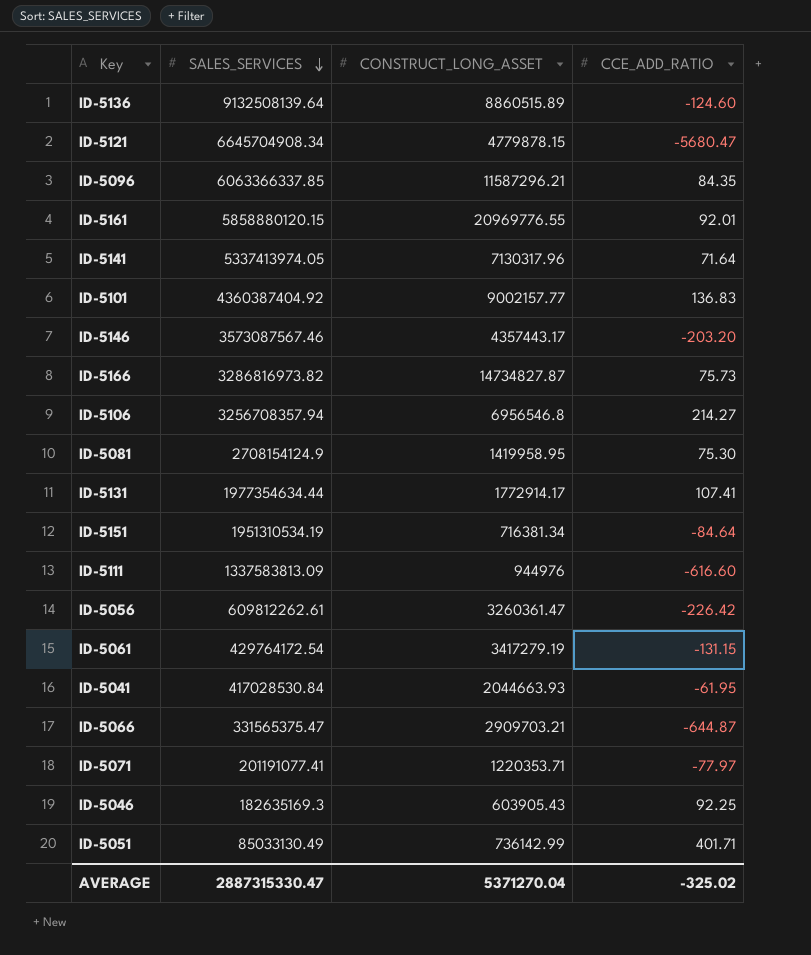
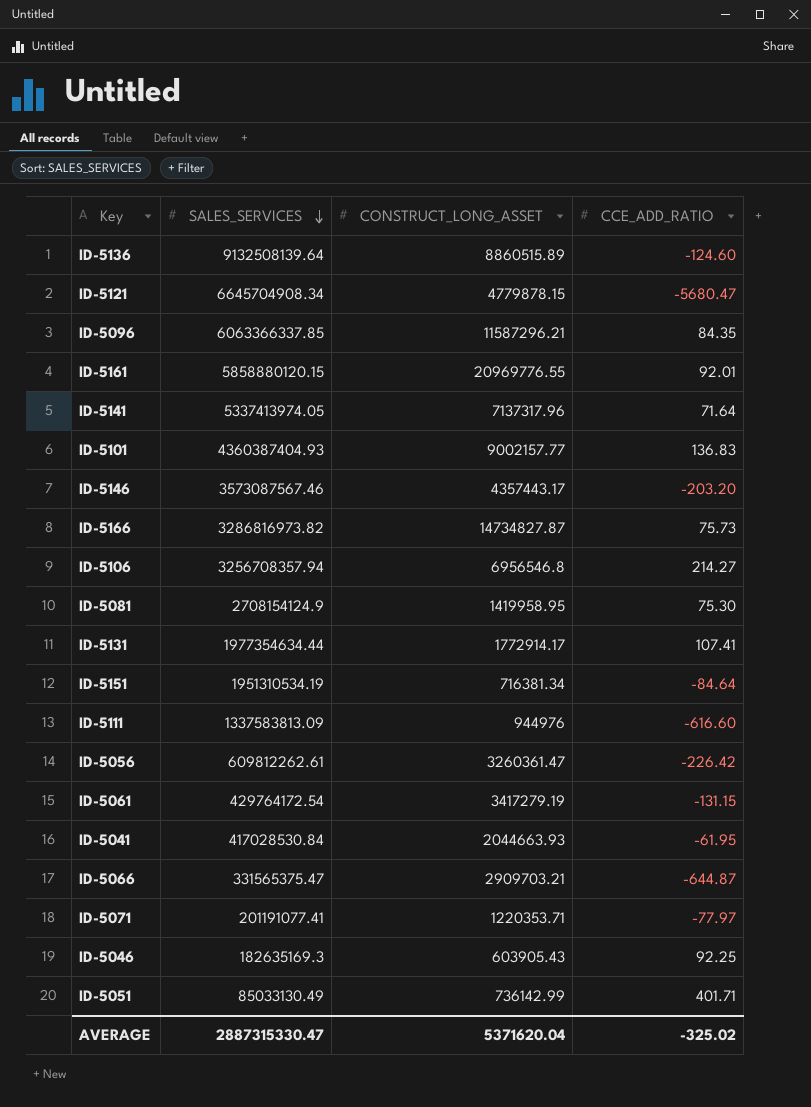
ID-5141 | CONSTRUCT_LONG_ASSET: 7130317.96 -> 7137317.96
ID-5101 | SALES_SERVICES: 4360387404.92 -> 4360387404.93
AVERAGE | CONSTRUCT_LONG_ASSET: 5371270.04 -> 5371620.04

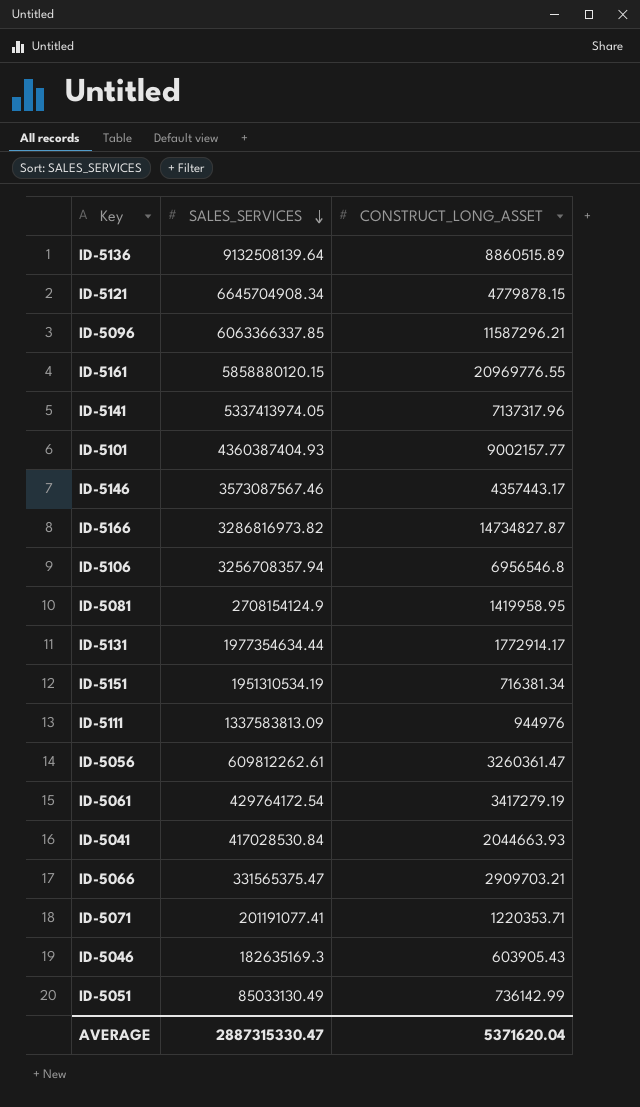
column CCE_ADD_RATIO | position: 4 -> none

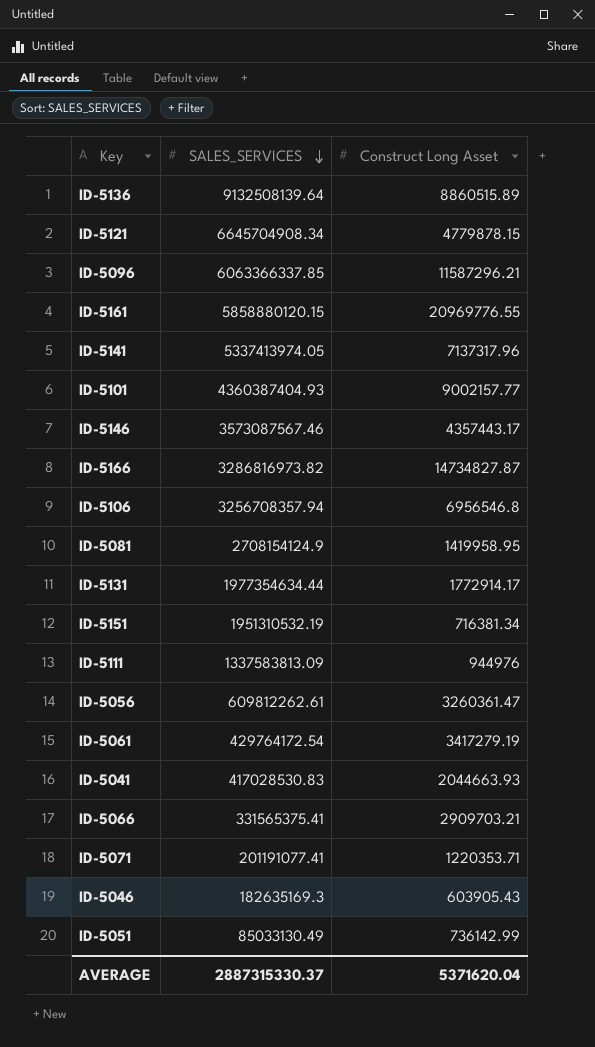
column name: CONSTRUCT_LONG_ASSET -> Construct Long Asset
ID-5151 | SALES_SERVICES: 1951310534.19 -> 1951310532.19
ID-5041 | SALES_SERVICES: 417028530.84 -> 417028530.83
ID-5066 | SALES_SERVICES: 331565375.47 -> 331565375.41
AVERAGE | SALES_SERVICES: 2887315330.47 -> 2887315330.37

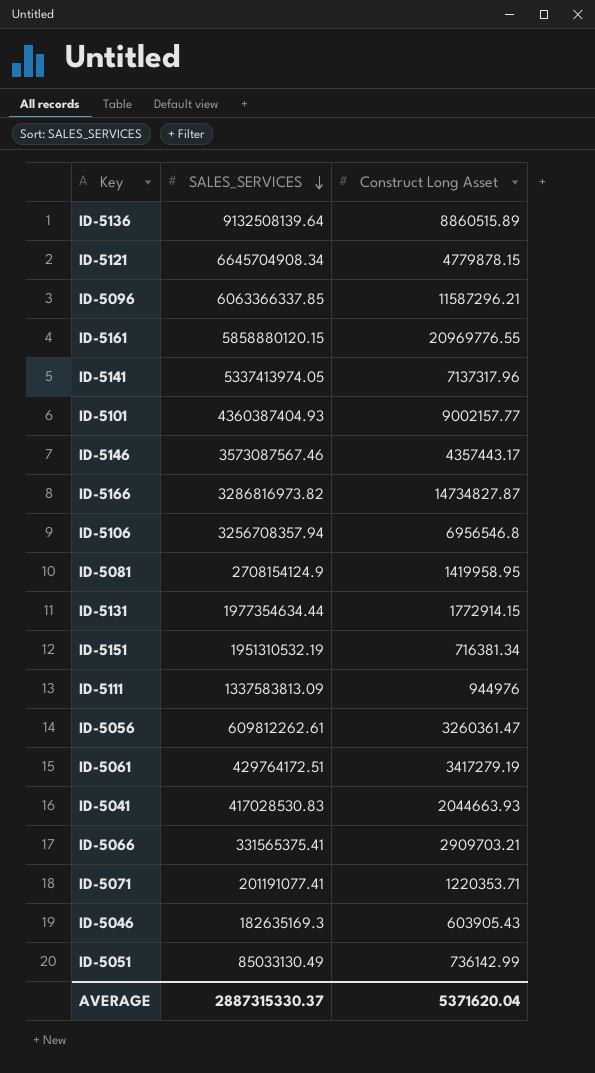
ID-5131 | Construct Long Asset: 1772914.17 -> 1772914.15
ID-5061 | SALES_SERVICES: 429764172.54 -> 429764172.51

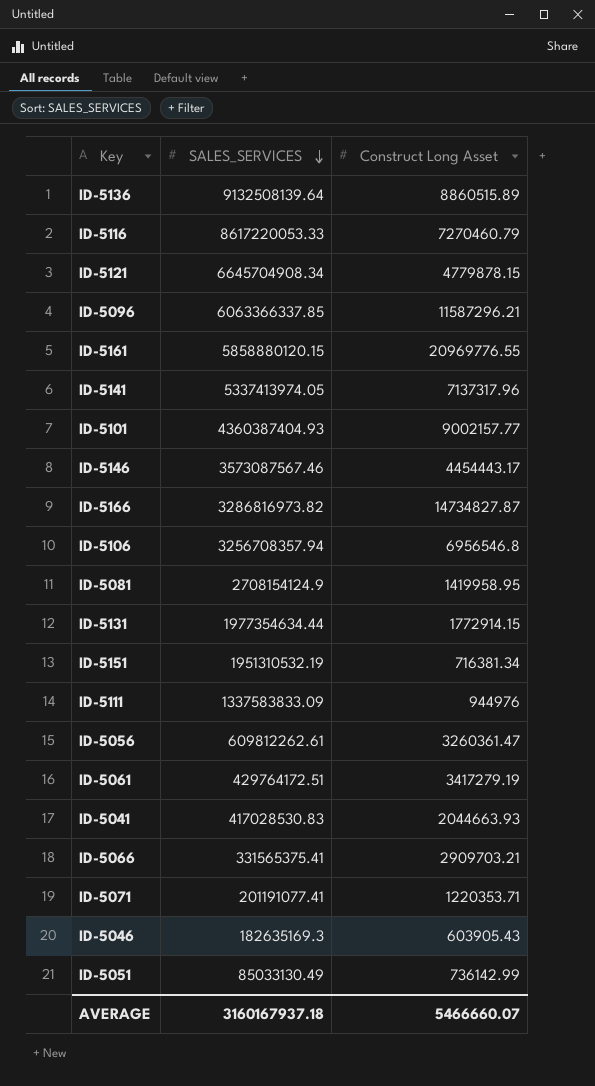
row ID-5116: none -> 8617220053.33 | 7270460.79
ID-5146 | Construct Long Asset: 4357443.17 -> 4454443.17
ID-5111 | SALES_SERVICES: 1337583813.09 -> 1337583833.09
AVERAGE | SALES_SERVICES: 2887315330.37 -> 3160167937.18
AVERAGE | Construct Long Asset: 5371620.04 -> 5466660.07

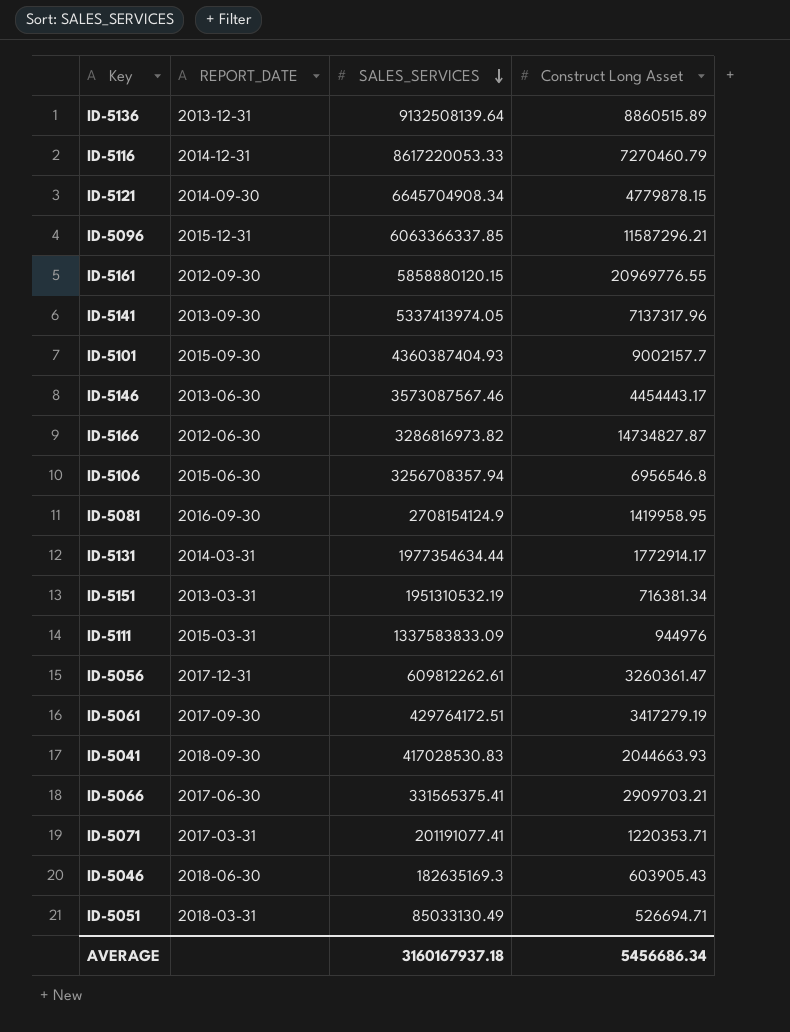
column REPORT_DATE | position: none -> 2
ID-5101 | Construct Long Asset: 9002157.77 -> 9002157.7
ID-5131 | Construct Long Asset: 1772914.15 -> 1772914.17
ID-5051 | Construct Long Asset: 736142.99 -> 526694.71
AVERAGE | Construct Long Asset: 5466660.07 -> 5456686.34

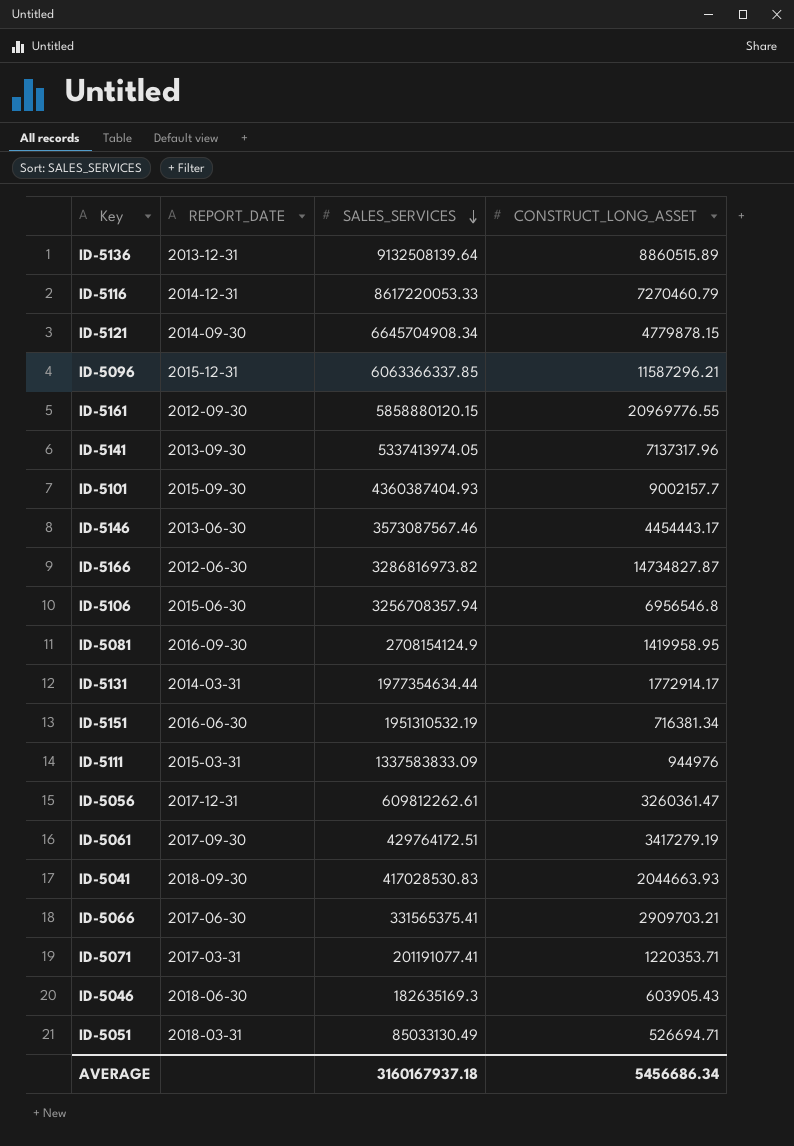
column name: Construct Long Asset -> CONSTRUCT_LONG_ASSET
ID-5151 | REPORT_DATE: 2013-03-31 -> 2016-06-30

